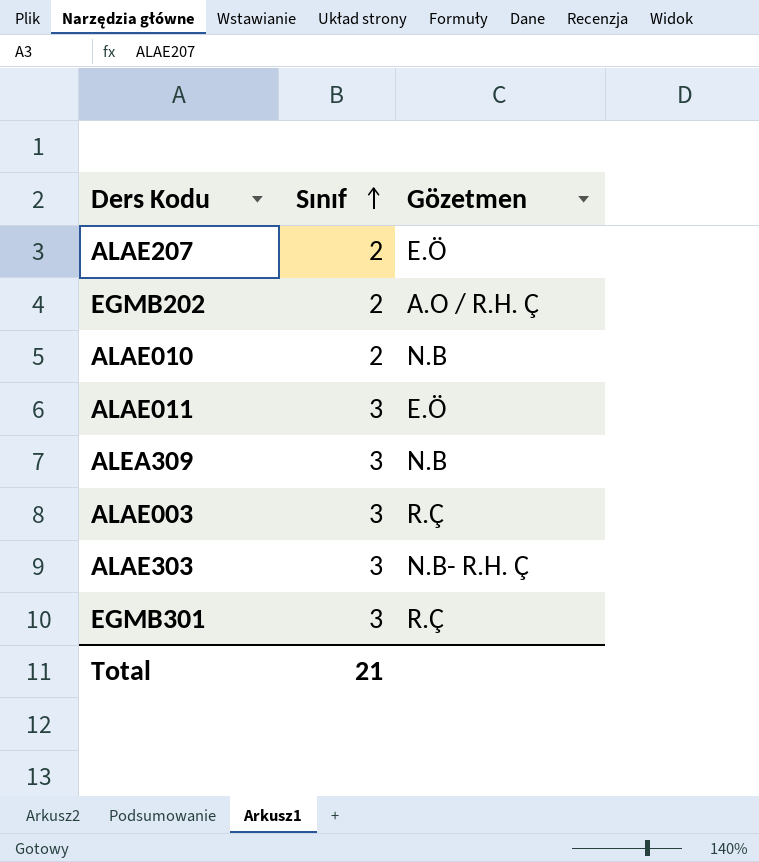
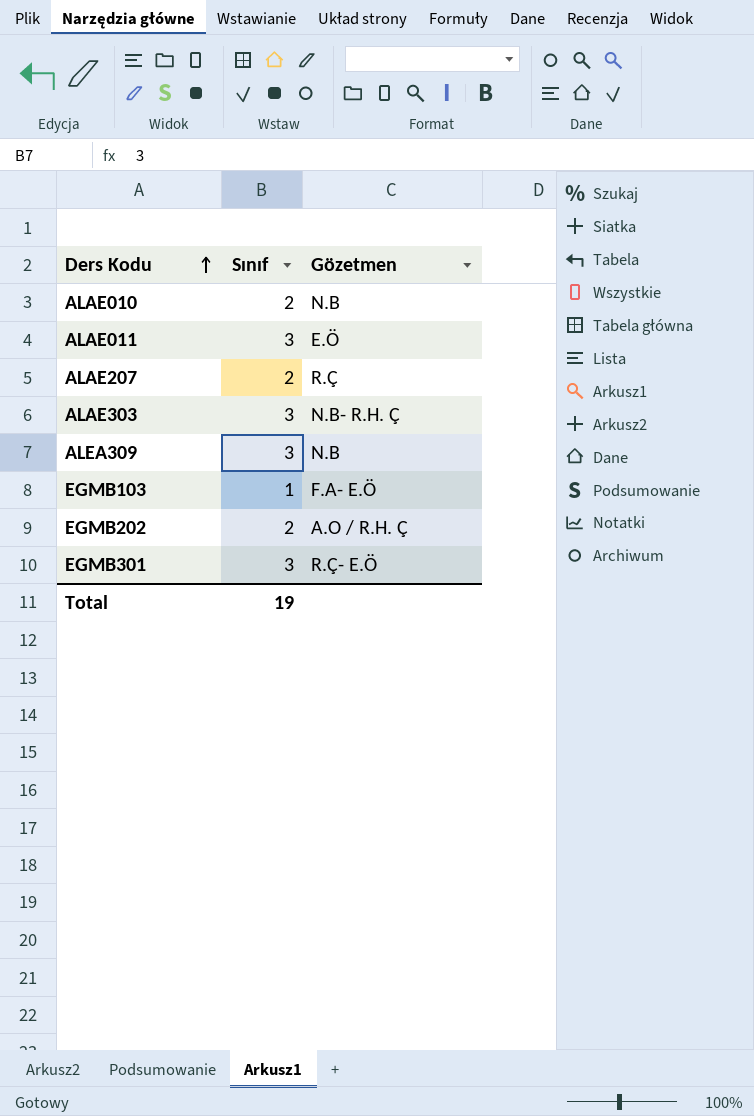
row order: Sınıf ascending -> Ders Kodu ascending
row ALAE003: 3 | R.Ç -> none
ALAE207 | Gözetmen: E.Ö -> R.Ç
row EGMB103: none -> 1 | F.A- E.Ö
EGMB301 | Gözetmen: R.Ç -> R.Ç- E.Ö
Total | Sınıf: 21 -> 19

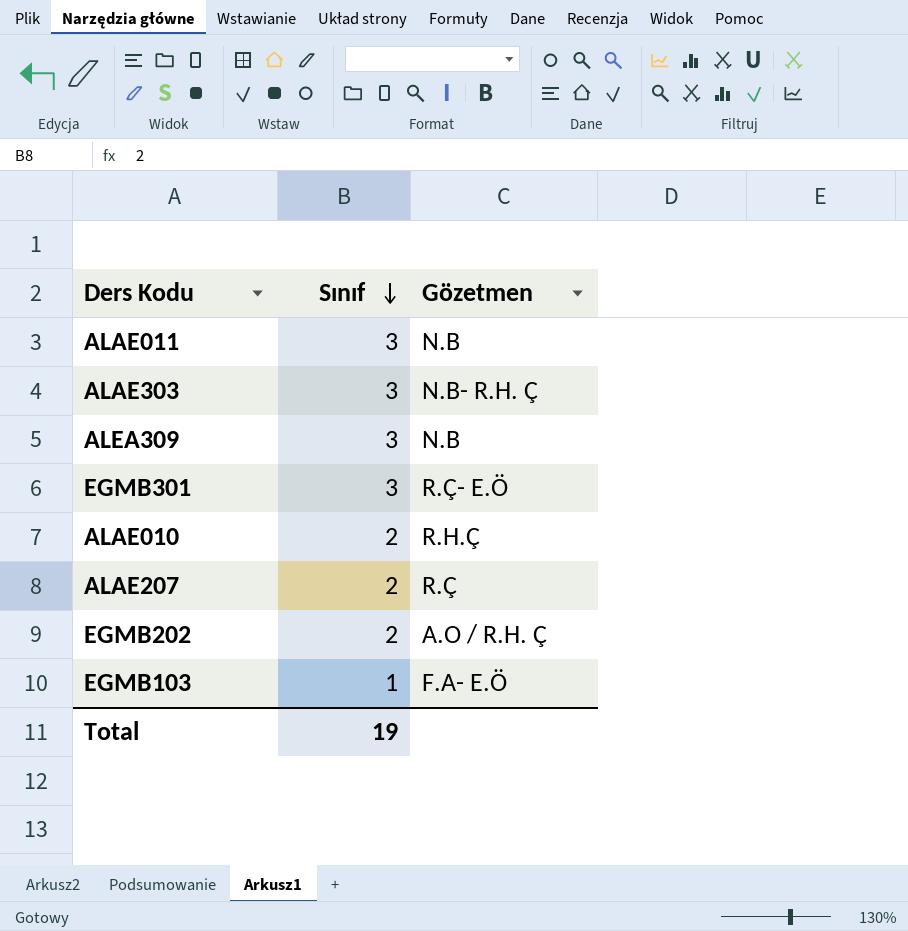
row order: Ders Kodu ascending -> Sınıf descending
ALAE011 | Gözetmen: E.Ö -> N.B
ALAE010 | Gözetmen: N.B -> R.H.Ç

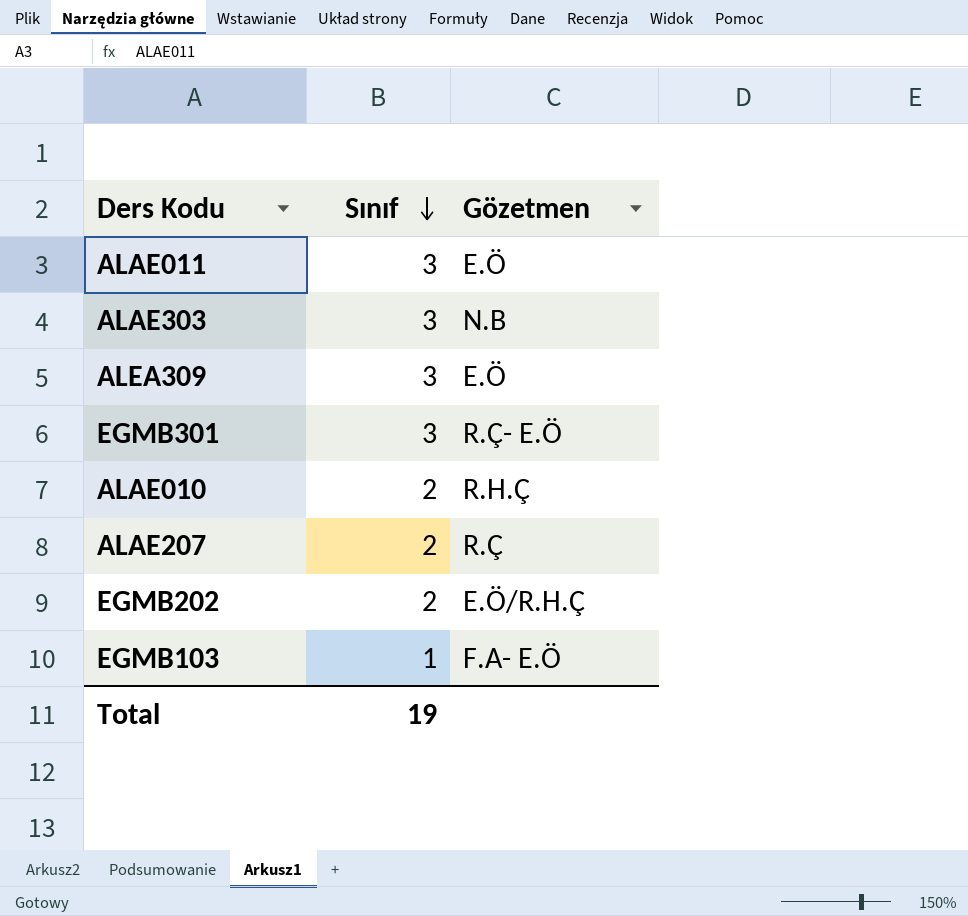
ALAE011 | Gözetmen: N.B -> E.Ö
ALAE303 | Gözetmen: N.B- R.H. Ç -> N.B
ALEA309 | Gözetmen: N.B -> E.Ö
EGMB202 | Gözetmen: A.O / R.H. Ç -> E.Ö/R.H.Ç

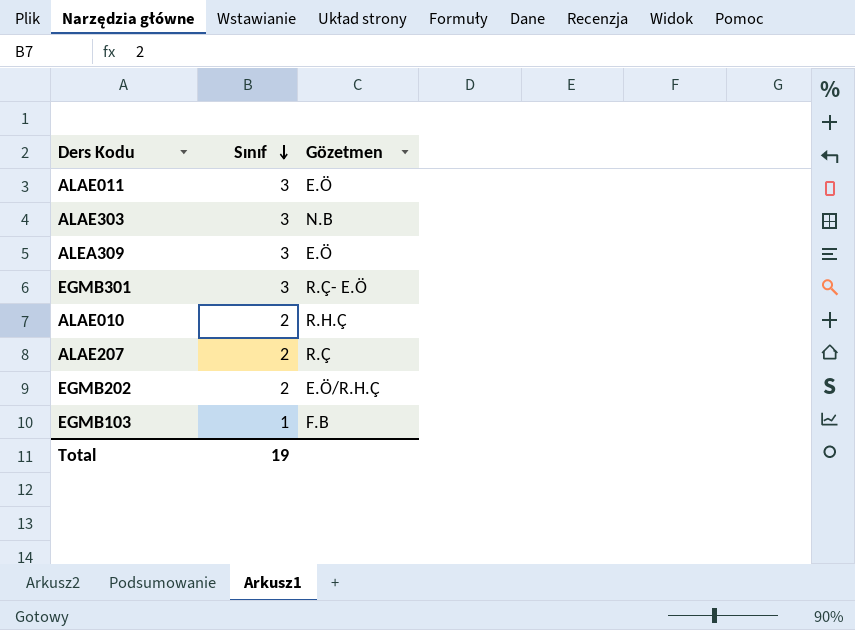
EGMB103 | Gözetmen: F.A- E.Ö -> F.B

